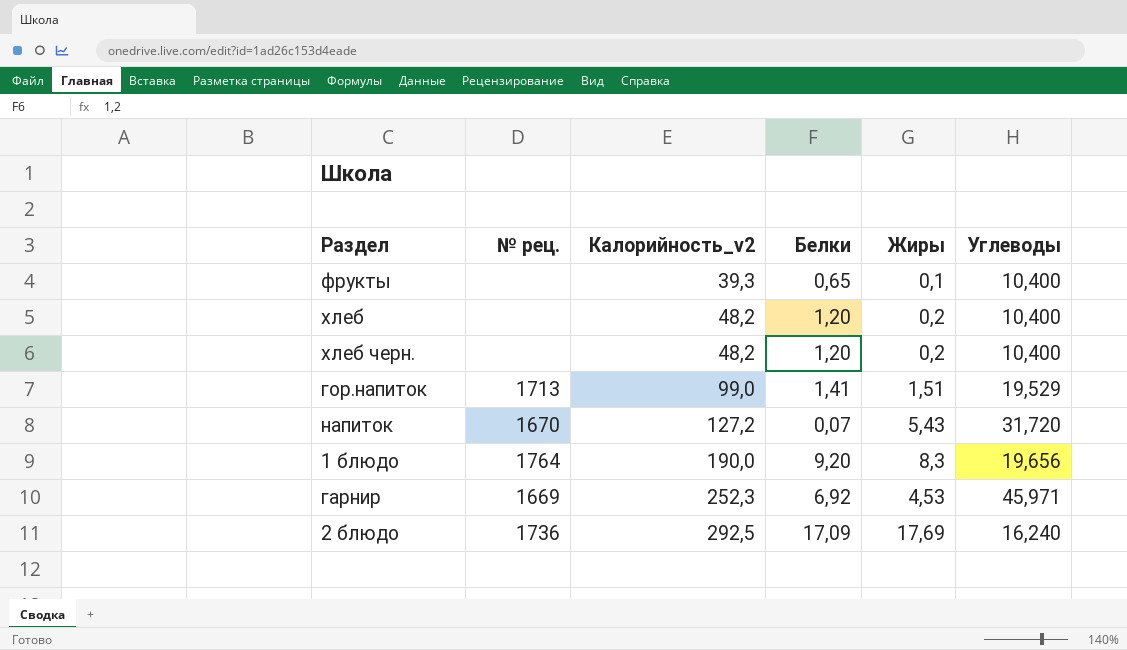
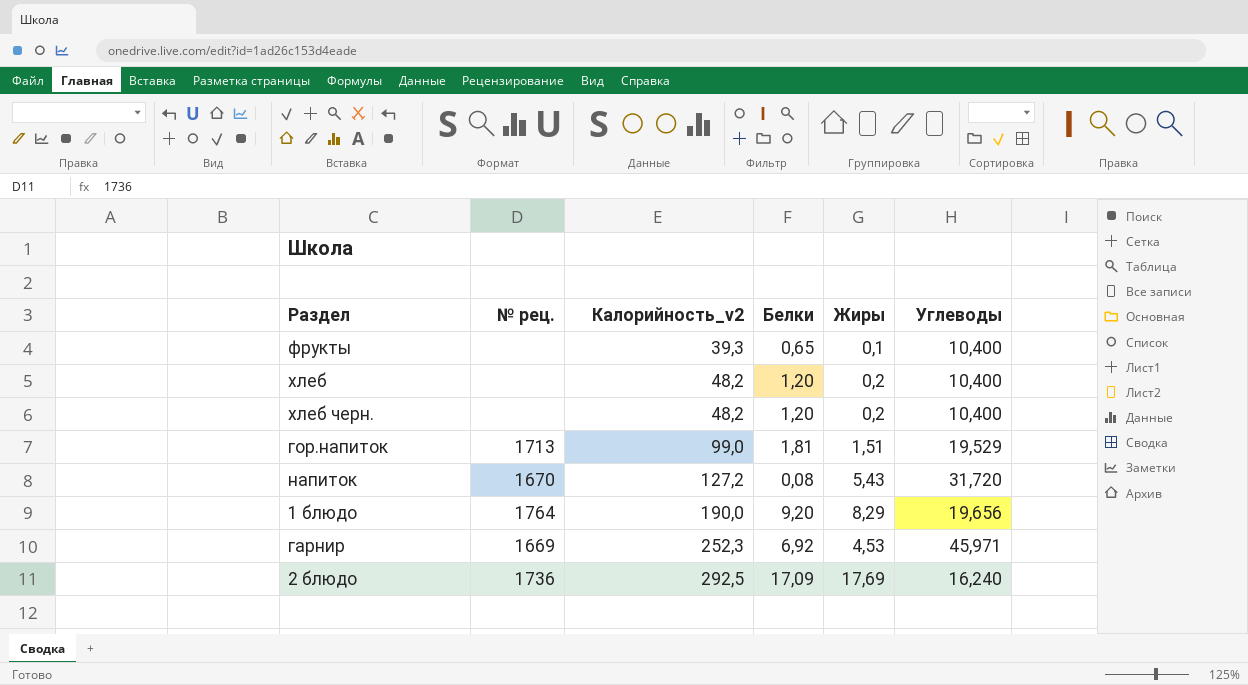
гор.напиток | Белки: 1,41 -> 1,81
напиток | Белки: 0,07 -> 0,08
1 блюдо | Жиры: 8,3 -> 8,29

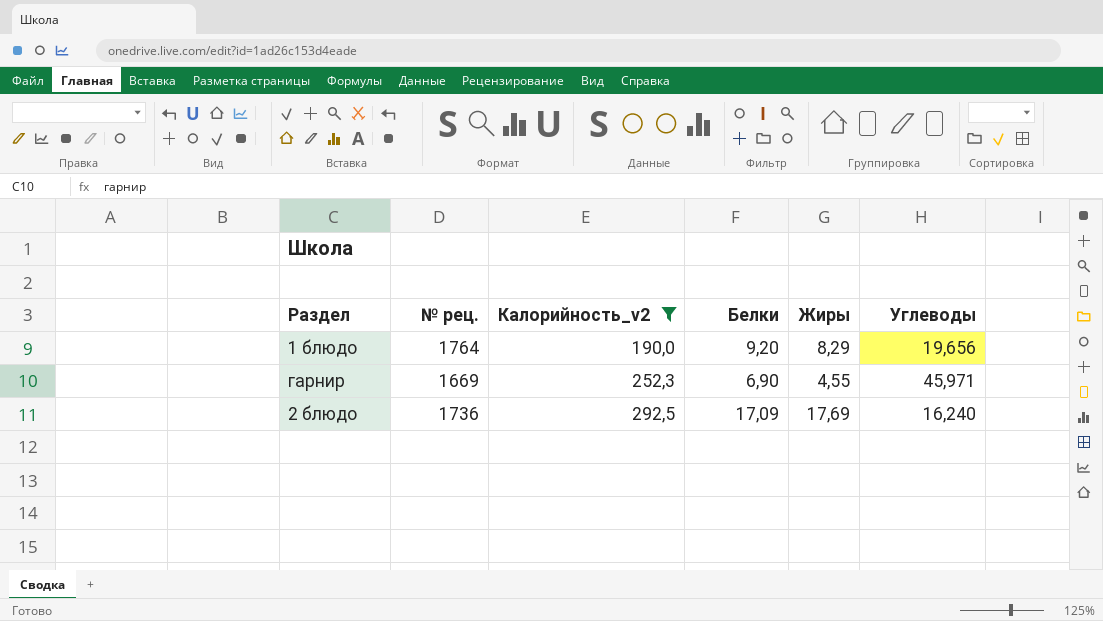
filter: none -> Калорийность_v2 >= 190,0
гарнир | Белки: 6,92 -> 6,90
гарнир | Жиры: 4,53 -> 4,55

